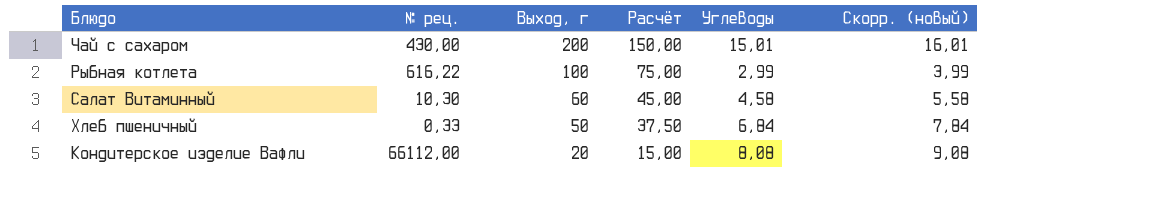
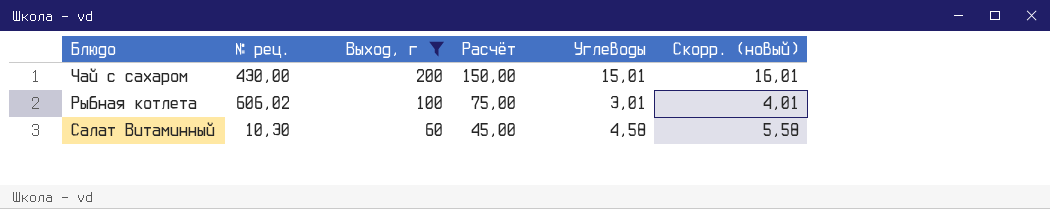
filter: none -> Выход, г >= 60
Рыбная котлета | № рец.: 616,22 -> 606,02
Рыбная котлета | Углеводы: 2,99 -> 3,01
Рыбная котлета | Скорр. (новый): 3,99 -> 4,01

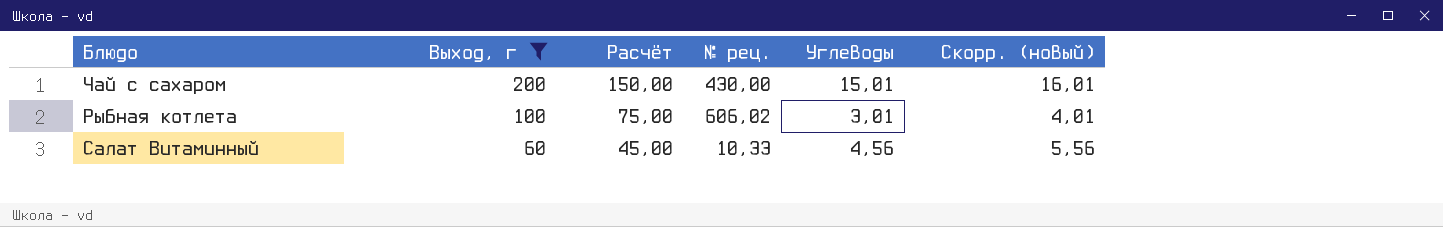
column № рец. | position: 2 -> 4
Салат Витаминный | № рец.: 10,30 -> 10,33
Салат Витаминный | Углеводы: 4,58 -> 4,56
Салат Витаминный | Скорр. (новый): 5,58 -> 5,56

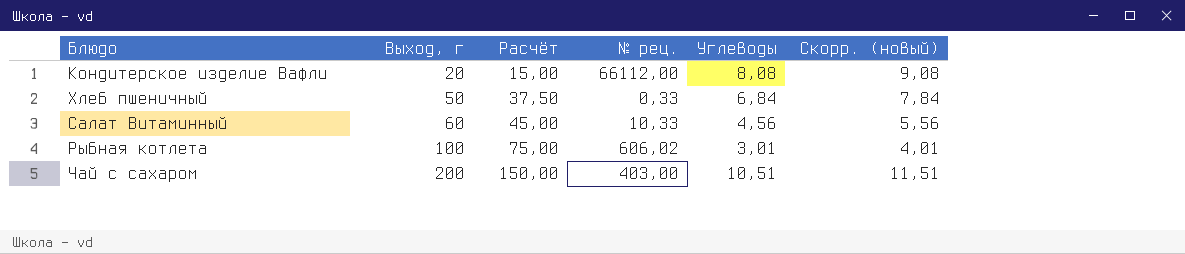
filter: Выход, г >= 60 -> none
row order: Выход, г descending -> Выход, г ascending
Чай с сахаром | № рец.: 430,00 -> 403,00
Чай с сахаром | Углеводы: 15,01 -> 10,51
Чай с сахаром | Скорр. (новый): 16,01 -> 11,51

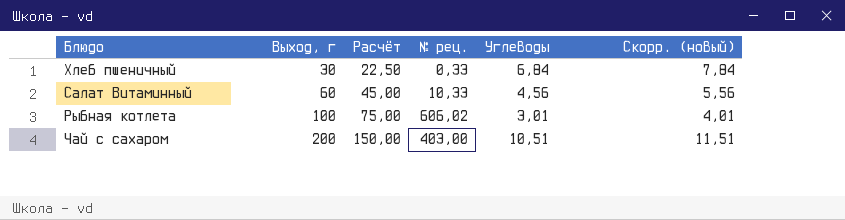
row Кондитерское изделие Вафли: 20 | 15,00 | 66112,00 | 8,08 | 9,08 -> none
Хлеб пшеничный | Выход, г: 50 -> 30
Хлеб пшеничный | Расчёт: 37,50 -> 22,50

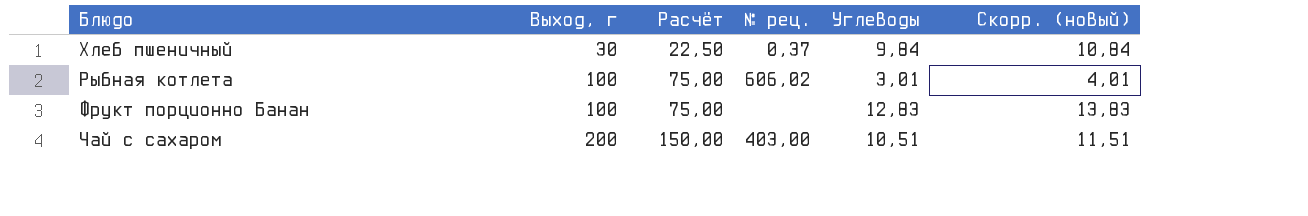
row Салат Витаминный: 60 | 45,00 | 10,33 | 4,56 | 5,56 -> none
Хлеб пшеничный | № рец.: 0,33 -> 0,37
Хлеб пшеничный | Углеводы: 6,84 -> 9,84
Хлеб пшеничный | Скорр. (новый): 7,84 -> 10,84
row Фрукт порционно Банан: none -> 100 | 75,00 | none | 12,83 | 13,83

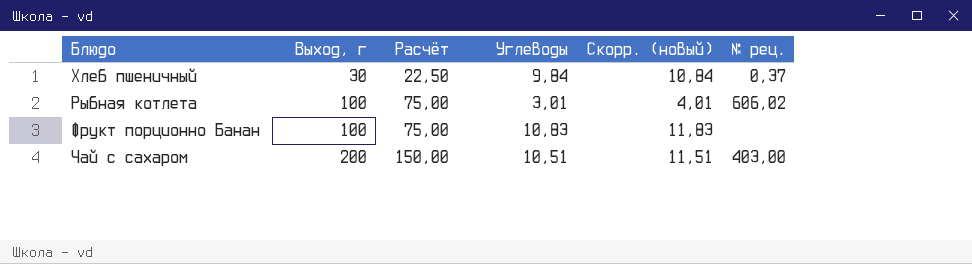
column № рец. | position: 4 -> 6
Фрукт порционно Банан | Углеводы: 12,83 -> 10,83
Фрукт порционно Банан | Скорр. (новый): 13,83 -> 11,83

